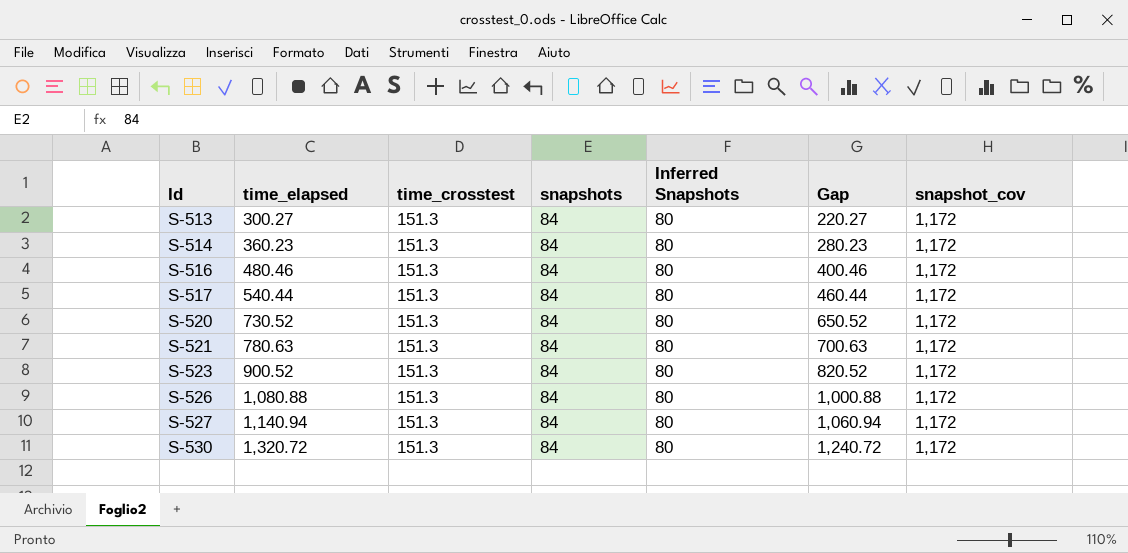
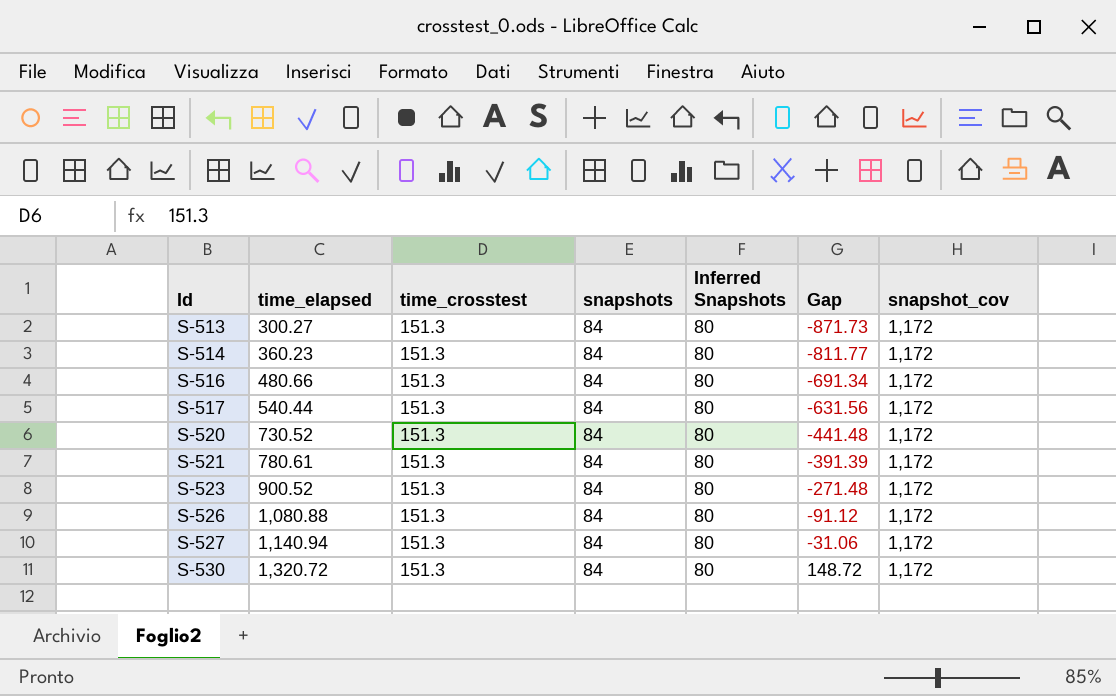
column Gap | formula: [time_elapsed] - [Inferred Snapshots] -> [time_elapsed] - [snapshot_cov]
S-516 | time_elapsed: 480.46 -> 480.66
S-521 | time_elapsed: 780.63 -> 780.61

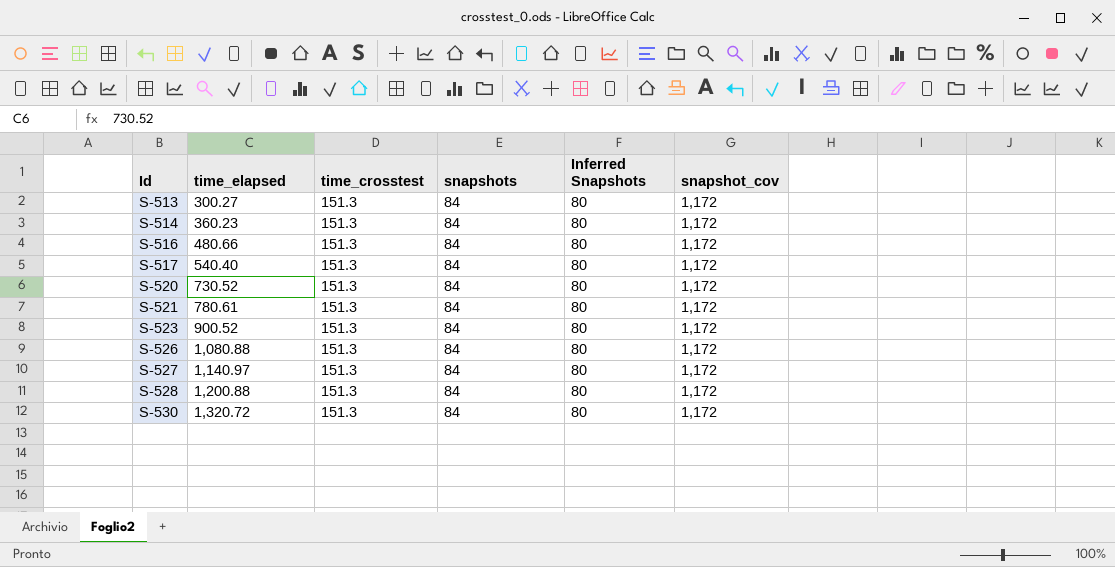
column Gap | formula: [time_elapsed] - [snapshot_cov] -> none
S-517 | time_elapsed: 540.44 -> 540.40
S-527 | time_elapsed: 1,140.94 -> 1,140.97
row S-528: none -> 1,200.88 | 151.3 | 84 | 80 | 1,172

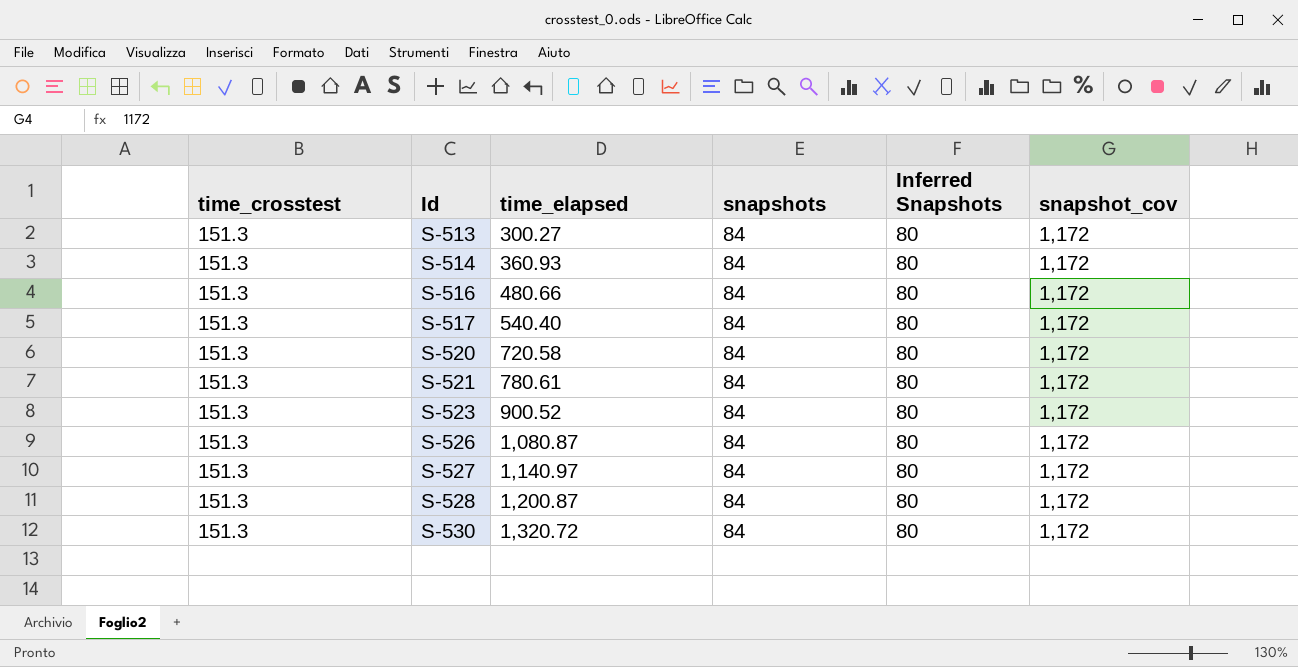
column time_crosstest | position: 3 -> 1
S-514 | time_elapsed: 360.23 -> 360.93
S-520 | time_elapsed: 730.52 -> 720.58
S-526 | time_elapsed: 1,080.88 -> 1,080.87
S-528 | time_elapsed: 1,200.88 -> 1,200.87

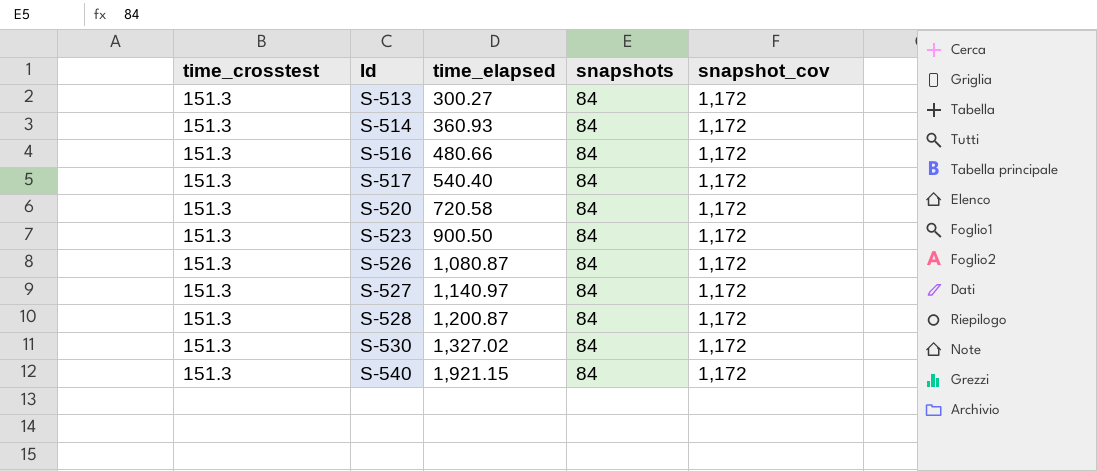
column Inferred Snapshots | position: 5 -> none
row S-521: 151.3 | 780.61 | 84 | 80 | 1,172 -> none
S-523 | time_elapsed: 900.52 -> 900.50
S-530 | time_elapsed: 1,320.72 -> 1,327.02
row S-540: none -> 151.3 | 1,921.15 | 84 | 1,172

